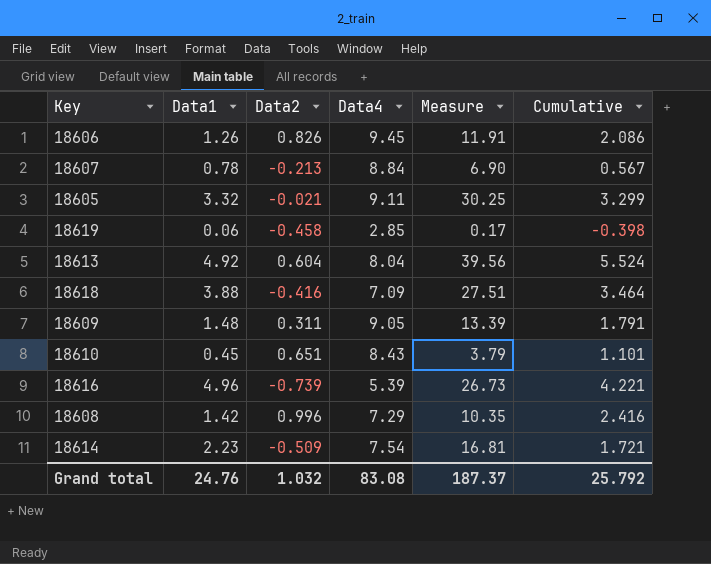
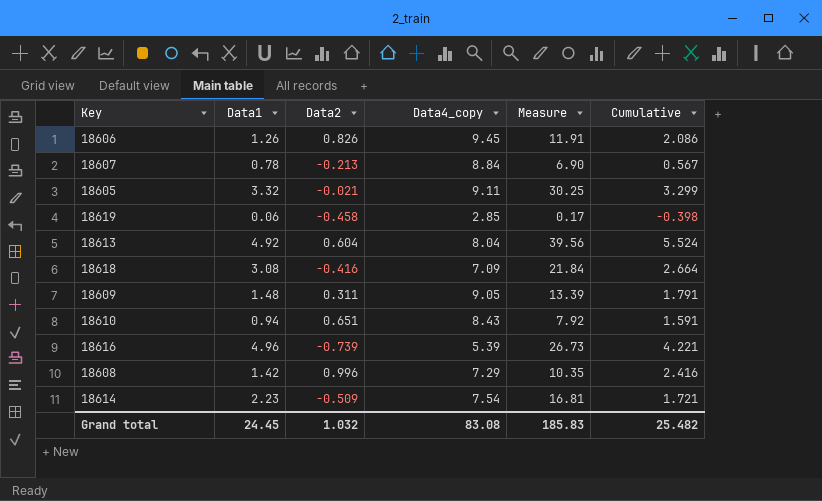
column name: Data4 -> Data4_copy
18618 | Data1: 3.88 -> 3.08
18618 | Measure: 27.51 -> 21.84
18618 | Cumulative: 3.464 -> 2.664
18610 | Data1: 0.45 -> 0.94
18610 | Measure: 3.79 -> 7.92
18610 | Cumulative: 1.101 -> 1.591
Grand total | Data1: 24.76 -> 24.45
Grand total | Measure: 187.37 -> 185.83
Grand total | Cumulative: 25.792 -> 25.482

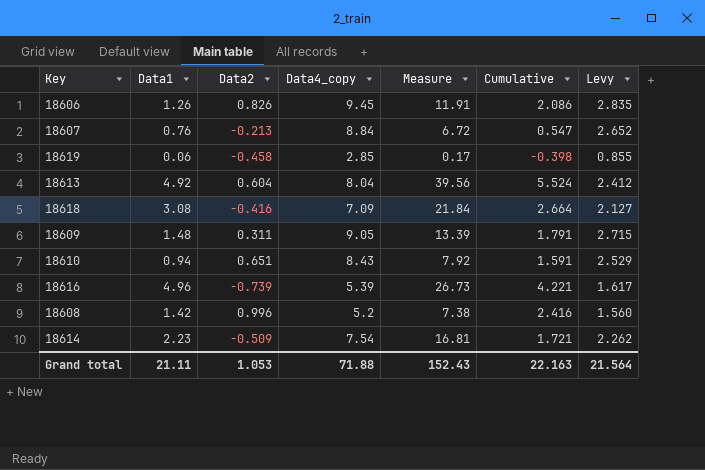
column Levy | formula: none -> [Data4_copy] * 0.3
row 18605: 3.32 | -0.021 | 9.11 | 30.25 | 3.299 -> none
18607 | Data1: 0.78 -> 0.76
18607 | Measure: 6.90 -> 6.72
18607 | Cumulative: 0.567 -> 0.547
18608 | Data4_copy: 7.29 -> 5.2
18608 | Measure: 10.35 -> 7.38
Grand total | Data1: 24.45 -> 21.11
Grand total | Data2: 1.032 -> 1.053
Grand total | Data4_copy: 83.08 -> 71.88
Grand total | Measure: 185.83 -> 152.43
Grand total | Cumulative: 25.482 -> 22.163

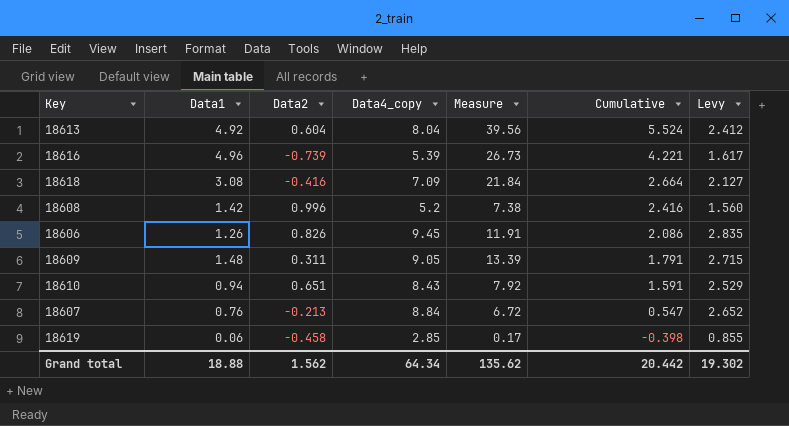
row order: none -> Cumulative descending
row 18614: 2.23 | -0.509 | 7.54 | 16.81 | 1.721 | 2.262 -> none
Grand total | Data1: 21.11 -> 18.88
Grand total | Data2: 1.053 -> 1.562
Grand total | Data4_copy: 71.88 -> 64.34
Grand total | Measure: 152.43 -> 135.62
Grand total | Cumulative: 22.163 -> 20.442
Grand total | Levy: 21.564 -> 19.302

